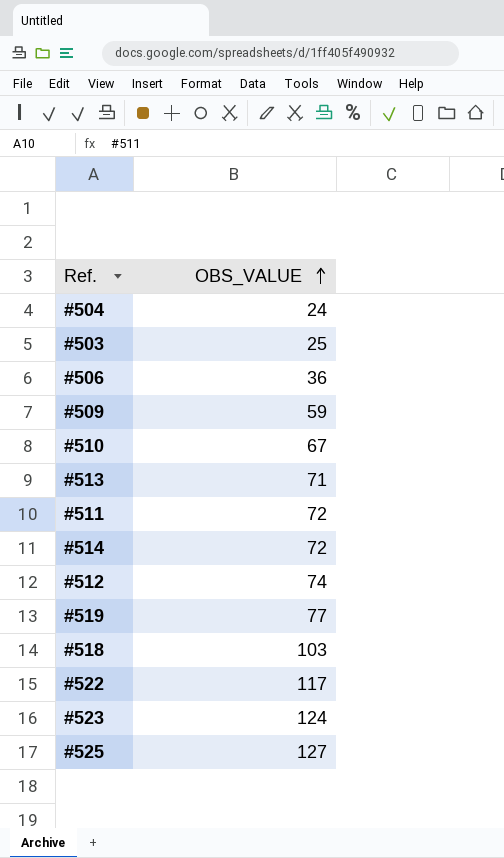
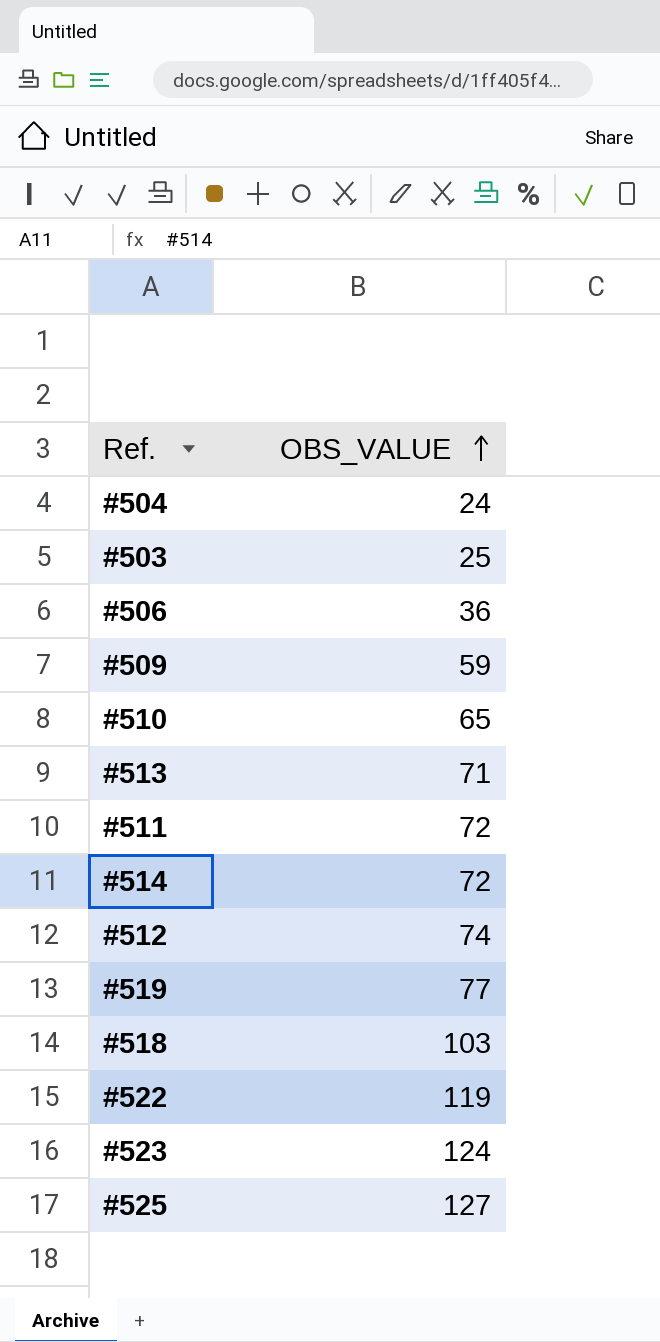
#510 | OBS_VALUE: 67 -> 65
#522 | OBS_VALUE: 117 -> 119

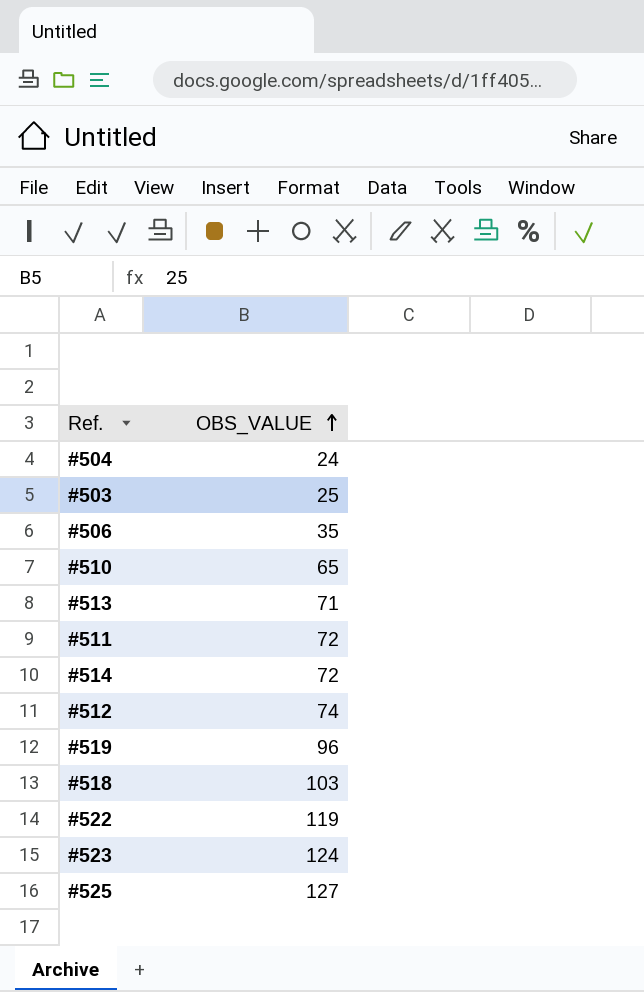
row #509: 59 -> none
#506 | OBS_VALUE: 36 -> 35
#519 | OBS_VALUE: 77 -> 96

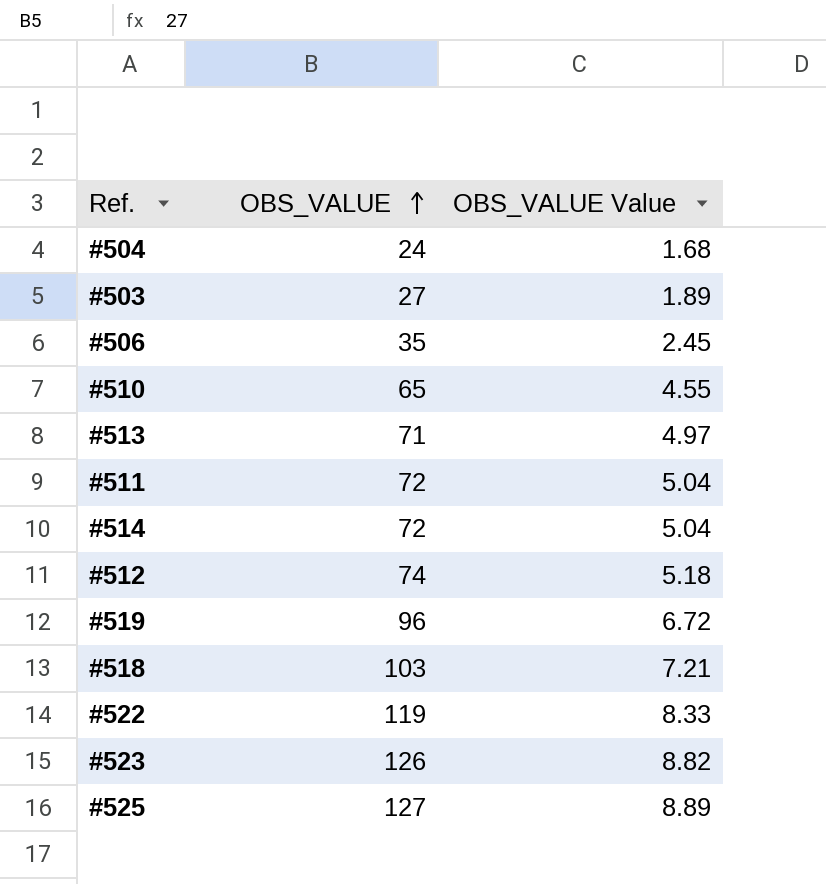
column OBS_VALUE Value | formula: none -> [OBS_VALUE] * 0.07
#503 | OBS_VALUE: 25 -> 27
#523 | OBS_VALUE: 124 -> 126

